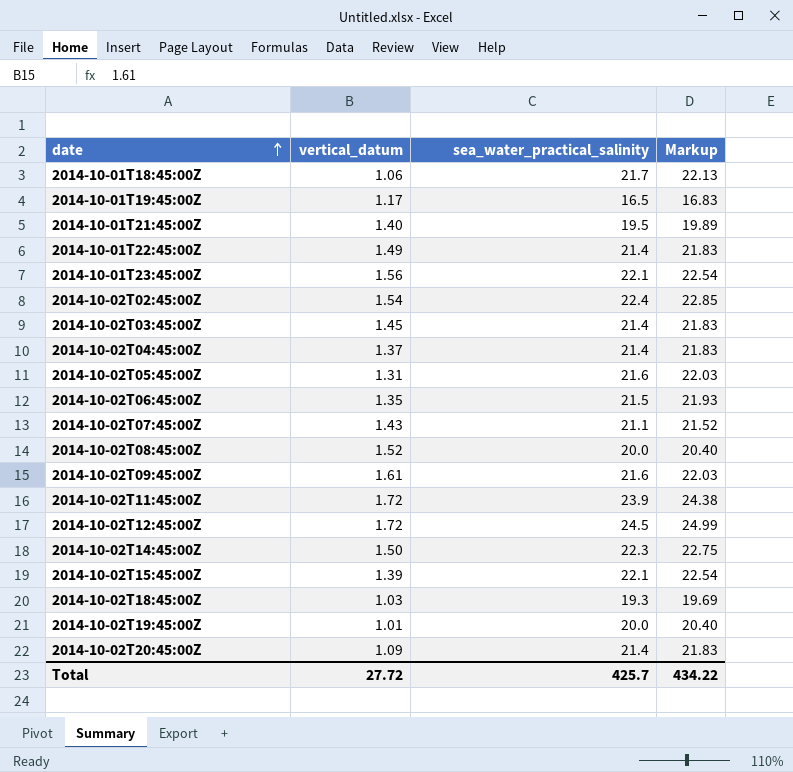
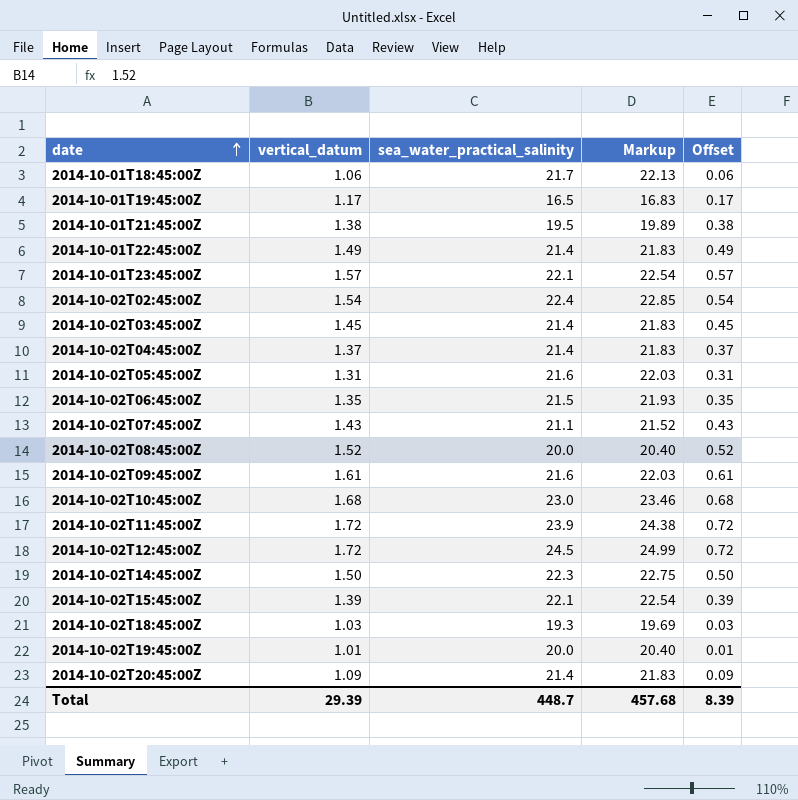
column Offset | formula: none -> [vertical_datum] - 1
2014-10-01T21:45:00Z | vertical_datum: 1.40 -> 1.38
2014-10-01T23:45:00Z | vertical_datum: 1.56 -> 1.57
row 2014-10-02T10:45:00Z: none -> 1.68 | 23.0 | 23.46 | 0.68
Total | vertical_datum: 27.72 -> 29.39
Total | sea_water_practical_salinity: 425.7 -> 448.7
Total | Markup: 434.22 -> 457.68

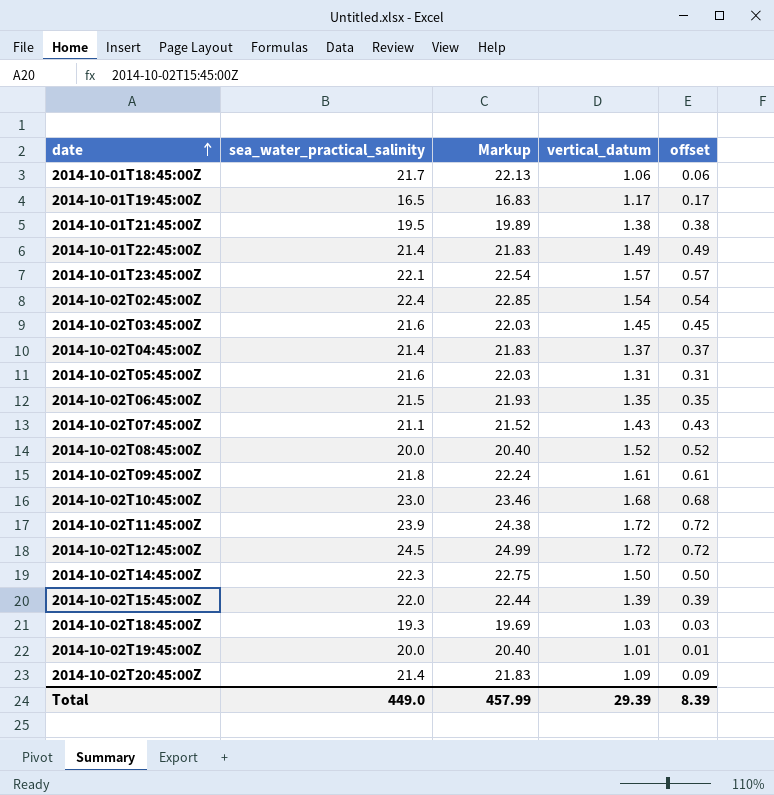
column vertical_datum | position: 2 -> 4
column name: Offset -> offset
2014-10-02T03:45:00Z | sea_water_practical_salinity: 21.4 -> 21.6
2014-10-02T03:45:00Z | Markup: 21.83 -> 22.03
2014-10-02T09:45:00Z | sea_water_practical_salinity: 21.6 -> 21.8
2014-10-02T09:45:00Z | Markup: 22.03 -> 22.24
2014-10-02T15:45:00Z | sea_water_practical_salinity: 22.1 -> 22.0
2014-10-02T15:45:00Z | Markup: 22.54 -> 22.44
Total | sea_water_practical_salinity: 448.7 -> 449.0
Total | Markup: 457.68 -> 457.99

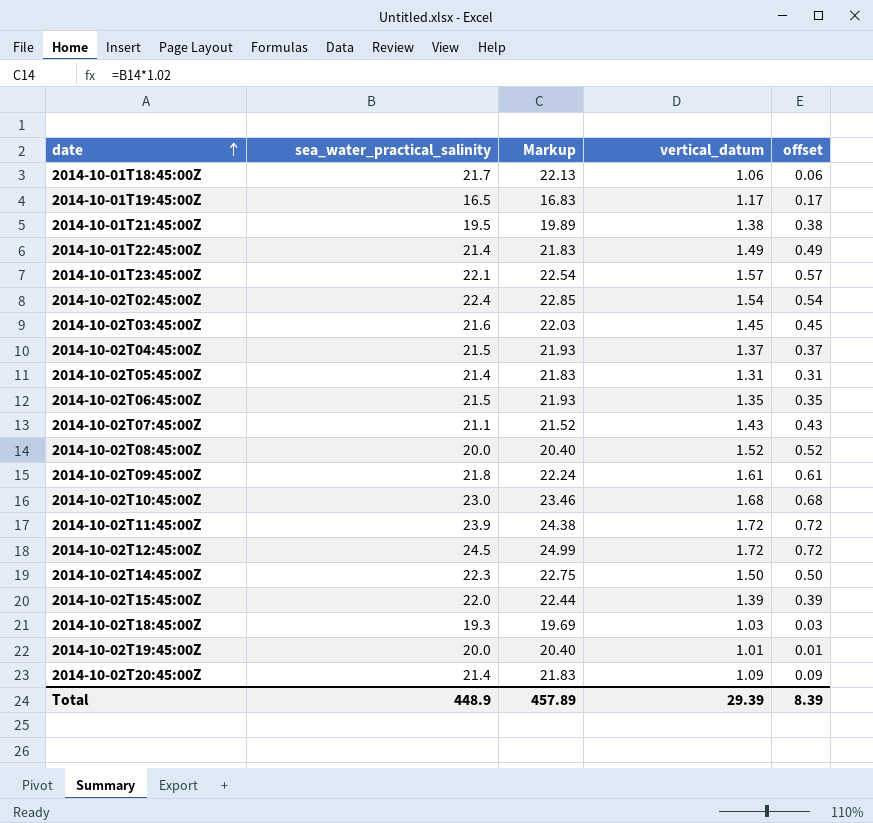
2014-10-02T04:45:00Z | sea_water_practical_salinity: 21.4 -> 21.5
2014-10-02T04:45:00Z | Markup: 21.83 -> 21.93
2014-10-02T05:45:00Z | sea_water_practical_salinity: 21.6 -> 21.4
2014-10-02T05:45:00Z | Markup: 22.03 -> 21.83
Total | sea_water_practical_salinity: 449.0 -> 448.9
Total | Markup: 457.99 -> 457.89

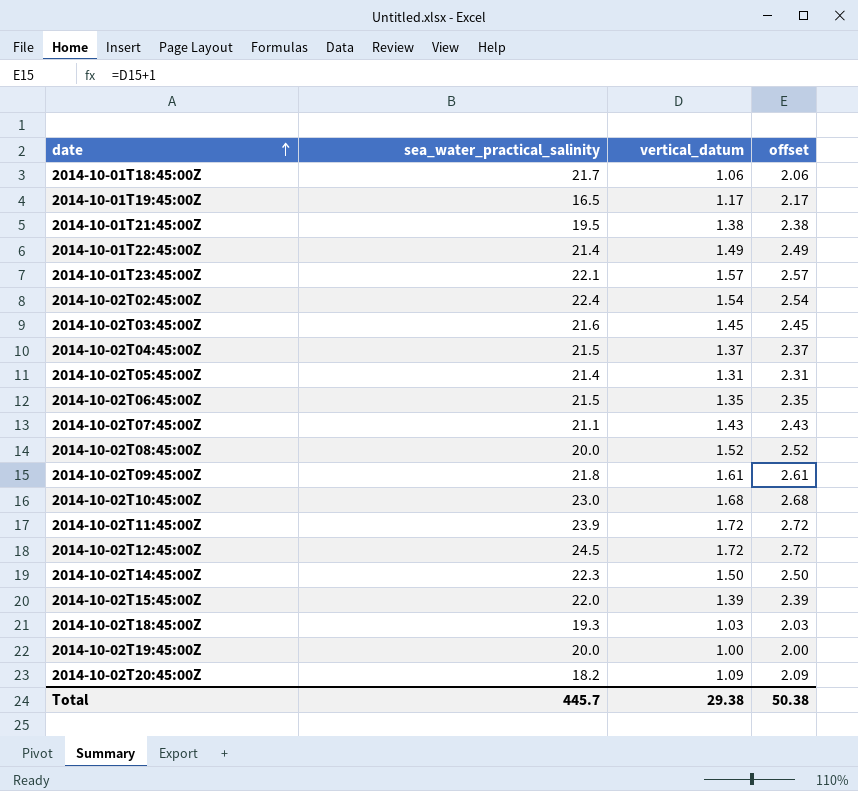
column Markup | formula: [sea_water_practical_salinity] * 1.02 -> none
column offset | formula: [vertical_datum] - 1 -> [vertical_datum] + 1
2014-10-02T19:45:00Z | vertical_datum: 1.01 -> 1.00
2014-10-02T20:45:00Z | sea_water_practical_salinity: 21.4 -> 18.2
Total | sea_water_practical_salinity: 448.9 -> 445.7
Total | vertical_datum: 29.39 -> 29.38
Total | offset: 8.39 -> 50.38

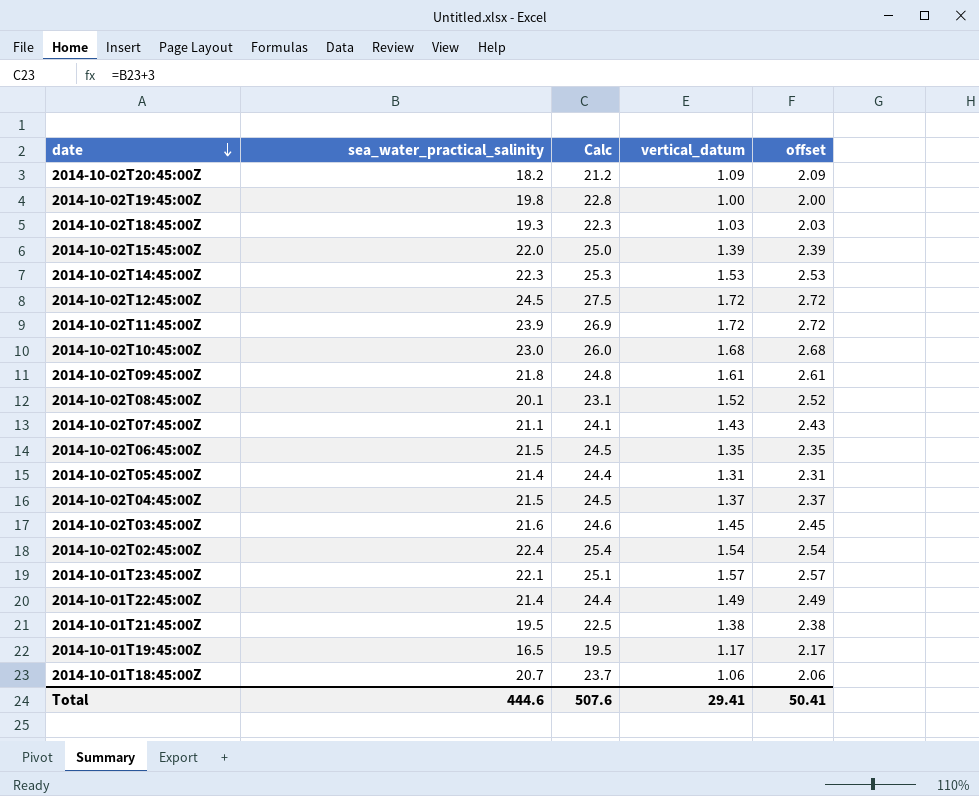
row order: date ascending -> date descending
column Calc | formula: none -> [sea_water_practical_salinity] + 3
2014-10-02T19:45:00Z | sea_water_practical_salinity: 20.0 -> 19.8
2014-10-02T14:45:00Z | vertical_datum: 1.50 -> 1.53
2014-10-02T14:45:00Z | offset: 2.50 -> 2.53
2014-10-02T08:45:00Z | sea_water_practical_salinity: 20.0 -> 20.1
2014-10-01T18:45:00Z | sea_water_practical_salinity: 21.7 -> 20.7
Total | sea_water_practical_salinity: 445.7 -> 444.6
Total | vertical_datum: 29.38 -> 29.41
Total | offset: 50.38 -> 50.41

